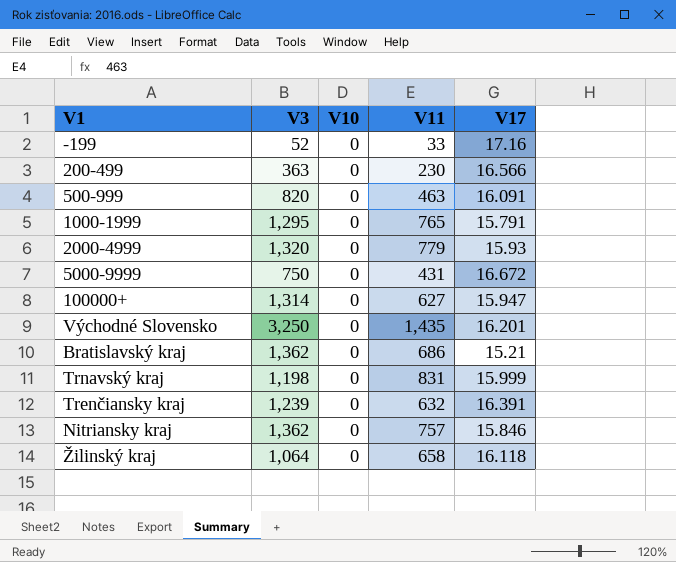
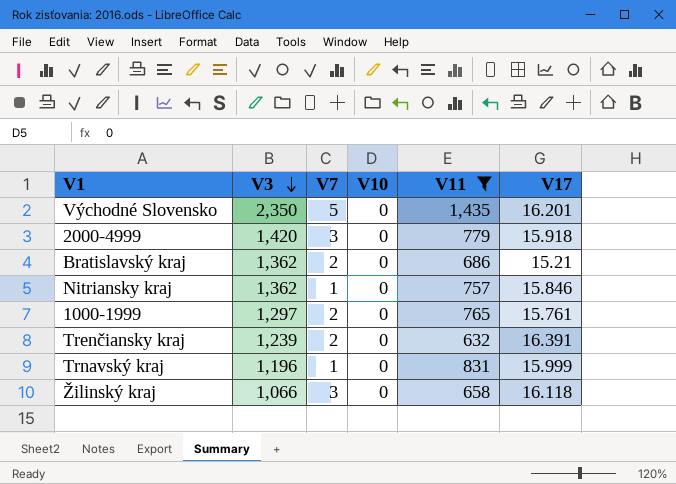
filter: none -> V11 >= 632
row order: none -> V3 descending
column V7 | position: none -> 3
Východné Slovensko | V3: 3,250 -> 2,350
2000-4999 | V3: 1,320 -> 1,420
2000-4999 | V17: 15.93 -> 15.918
1000-1999 | V3: 1,295 -> 1,297
1000-1999 | V17: 15.791 -> 15.761
Trnavský kraj | V3: 1,198 -> 1,196
Žilinský kraj | V3: 1,064 -> 1,066

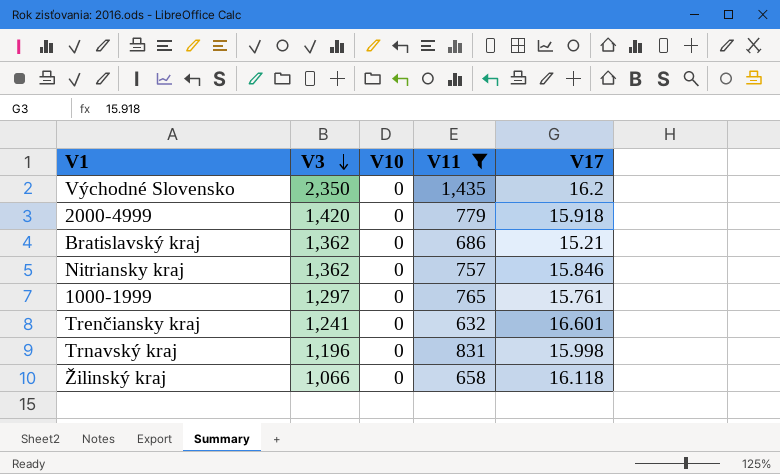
column V7 | position: 3 -> none
Východné Slovensko | V17: 16.201 -> 16.2
Trenčiansky kraj | V3: 1,239 -> 1,241
Trenčiansky kraj | V17: 16.391 -> 16.601
Trnavský kraj | V17: 15.999 -> 15.998

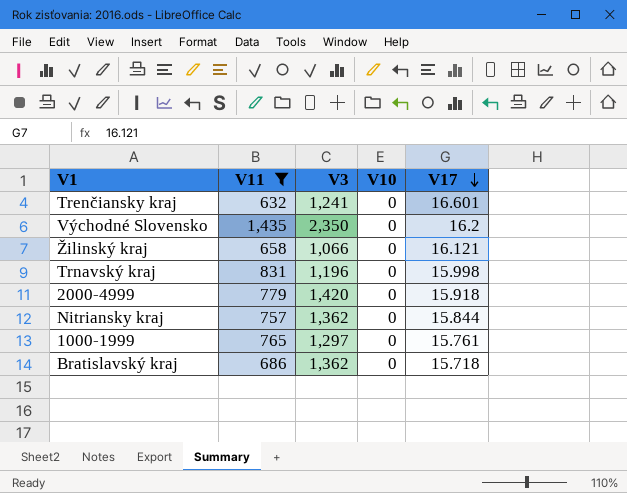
row order: V3 descending -> V17 descending
column V11 | position: 4 -> 2
Žilinský kraj | V17: 16.118 -> 16.121
Nitriansky kraj | V17: 15.846 -> 15.844
Bratislavský kraj | V17: 15.21 -> 15.718

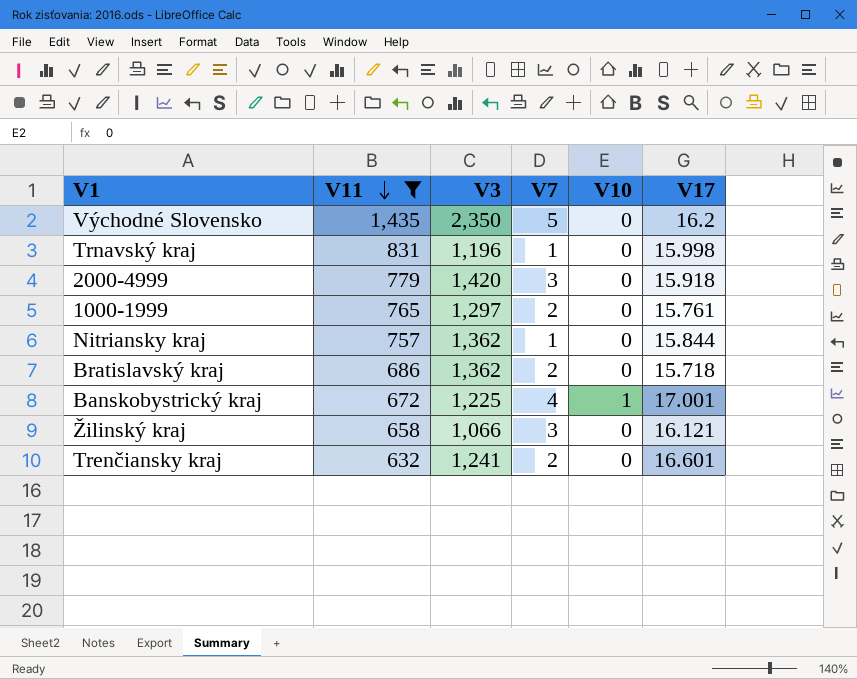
row order: V17 descending -> V11 descending
column V7 | position: none -> 4
row Banskobystrický kraj: none -> 672 | 1,225 | 4 | 1 | 17.001

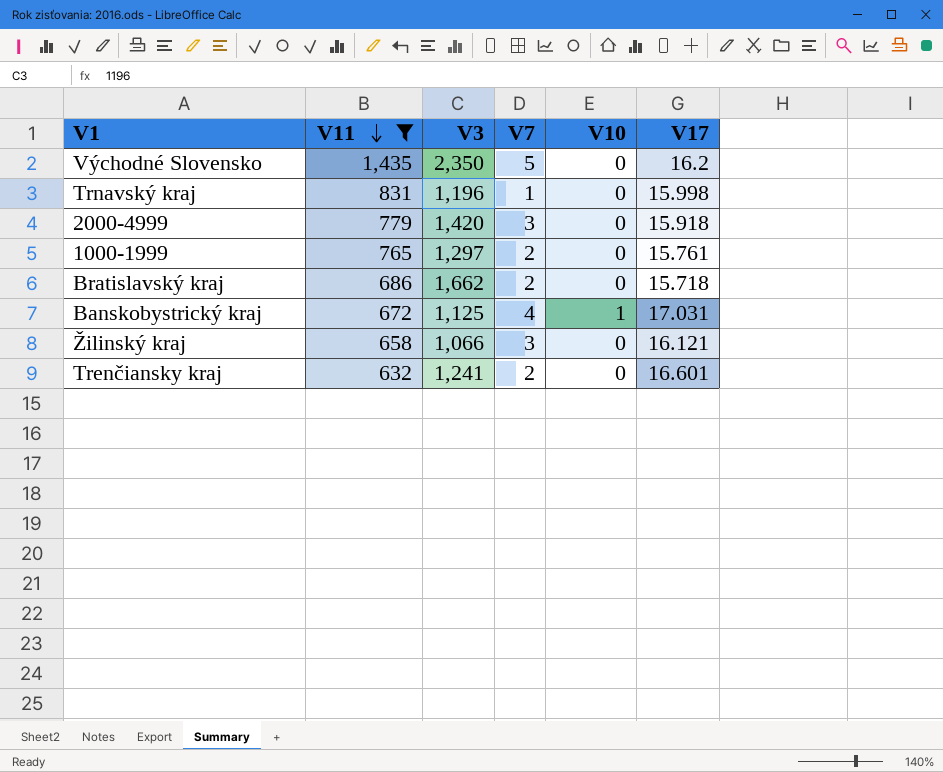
row Nitriansky kraj: 757 | 1,362 | 1 | 0 | 15.844 -> none
Bratislavský kraj | V3: 1,362 -> 1,662
Banskobystrický kraj | V3: 1,225 -> 1,125
Banskobystrický kraj | V17: 17.001 -> 17.031

